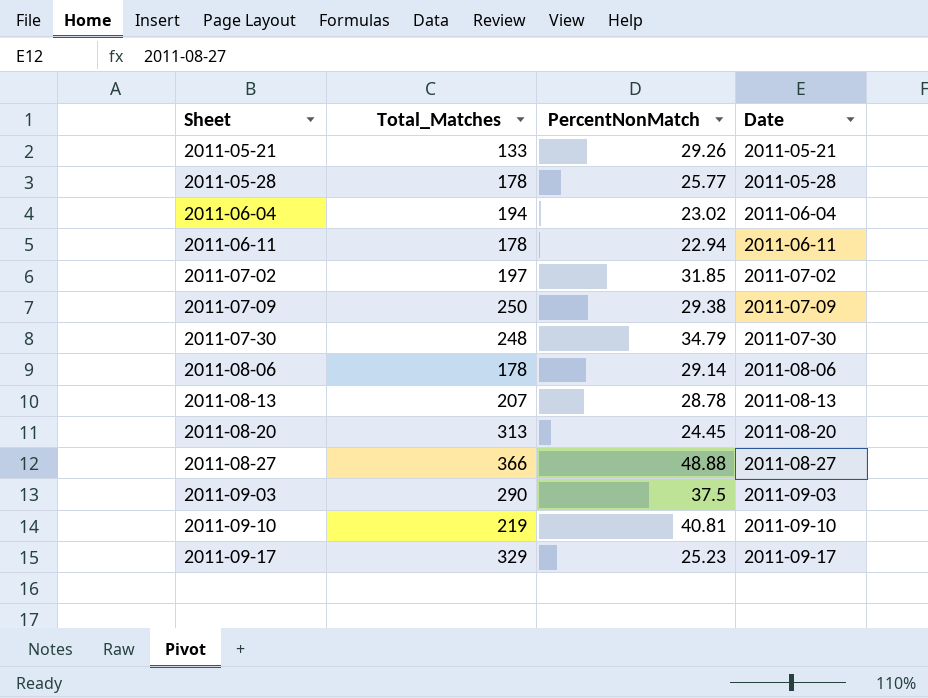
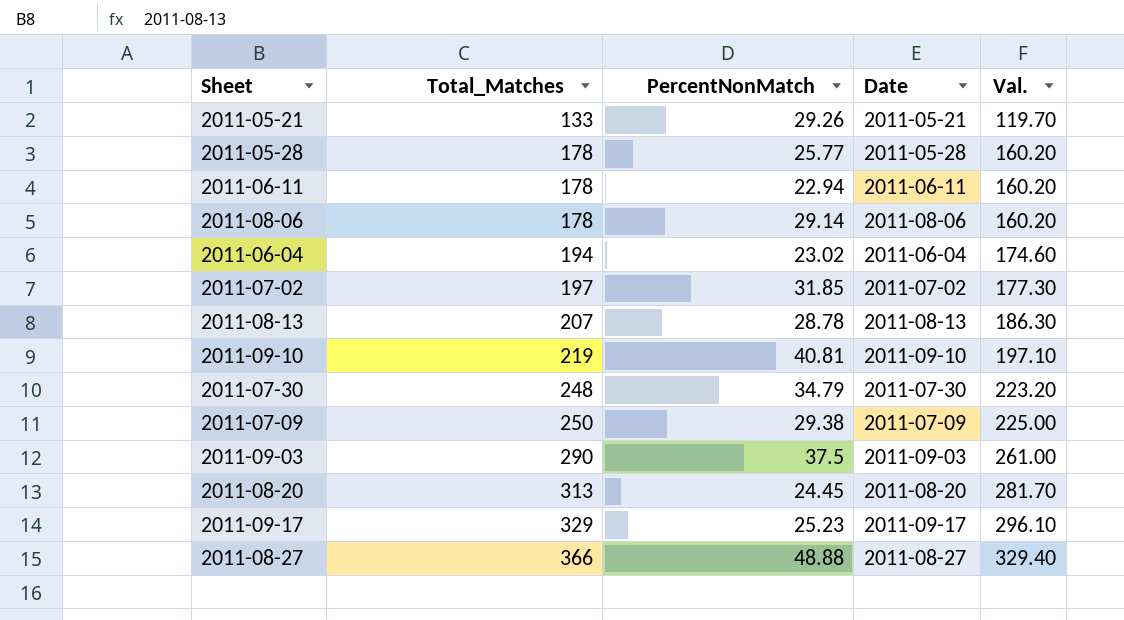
row order: Sheet ascending -> Total_Matches ascending
column Val. | formula: none -> [Total_Matches] * 0.9

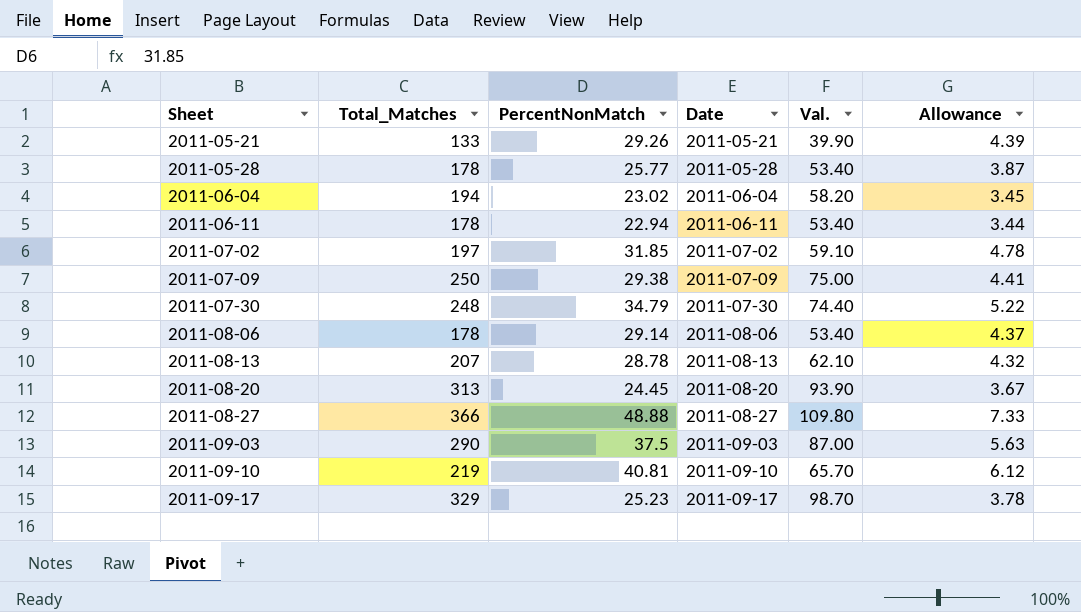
row order: Total_Matches ascending -> Sheet ascending
column Val. | formula: [Total_Matches] * 0.9 -> [Total_Matches] * 0.3
column Allowance | formula: none -> [PercentNonMatch] * 0.15

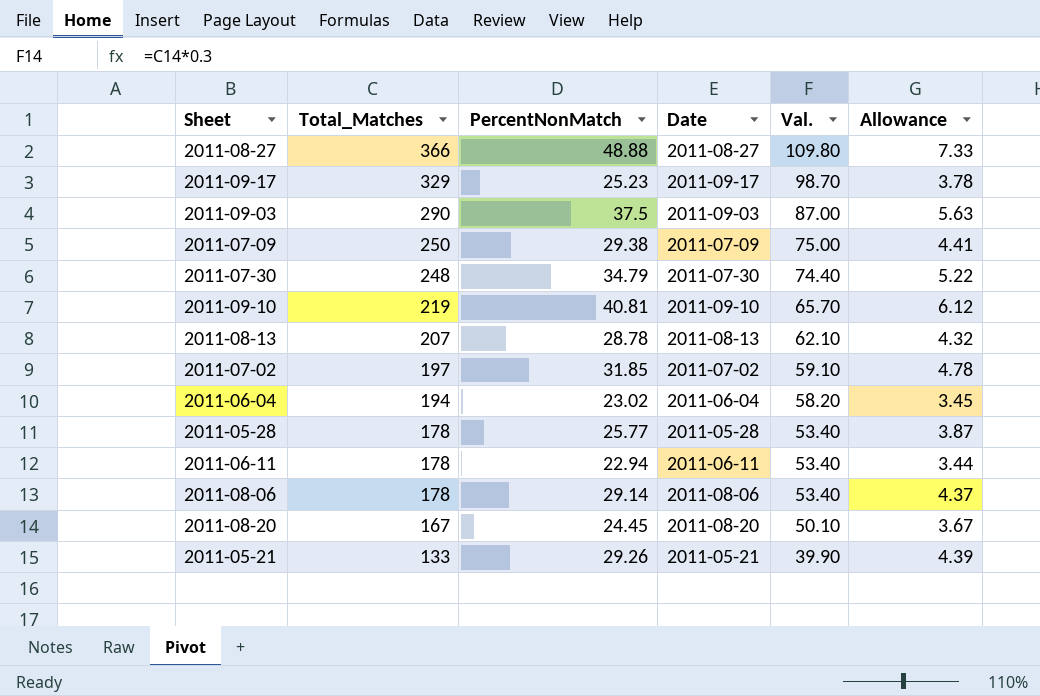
row order: Sheet ascending -> Total_Matches descending
2011-08-20 | Total_Matches: 313 -> 167
2011-08-20 | Val.: 93.90 -> 50.10

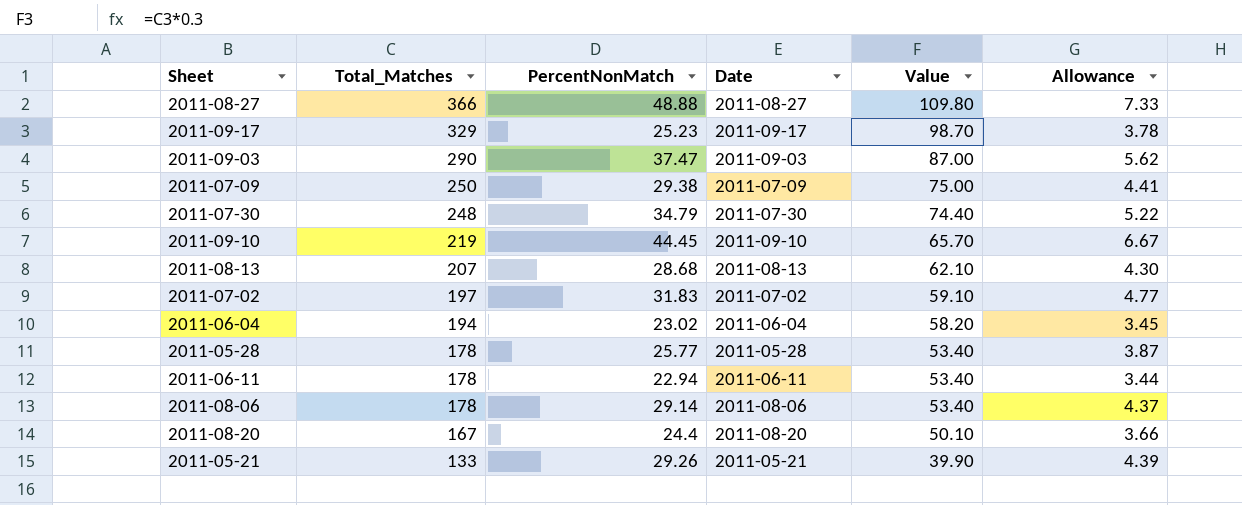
column name: Val. -> Value
2011-09-03 | PercentNonMatch: 37.5 -> 37.47
2011-09-03 | Allowance: 5.63 -> 5.62
2011-09-10 | PercentNonMatch: 40.81 -> 44.45
2011-09-10 | Allowance: 6.12 -> 6.67
2011-08-13 | PercentNonMatch: 28.78 -> 28.68
2011-08-13 | Allowance: 4.32 -> 4.30
2011-07-02 | PercentNonMatch: 31.85 -> 31.83
2011-07-02 | Allowance: 4.78 -> 4.77
2011-08-20 | PercentNonMatch: 24.45 -> 24.4
2011-08-20 | Allowance: 3.67 -> 3.66

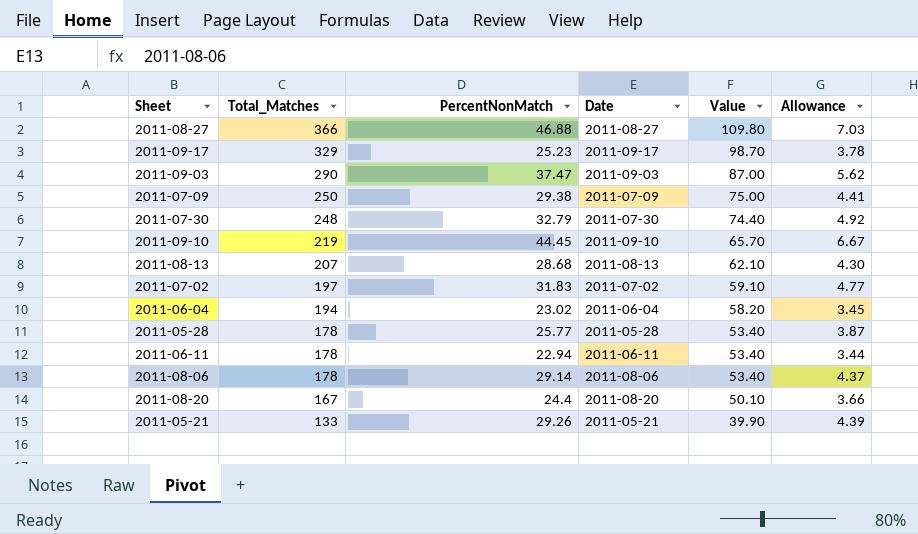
2011-08-27 | PercentNonMatch: 48.88 -> 46.88
2011-08-27 | Allowance: 7.33 -> 7.03
2011-07-30 | PercentNonMatch: 34.79 -> 32.79
2011-07-30 | Allowance: 5.22 -> 4.92

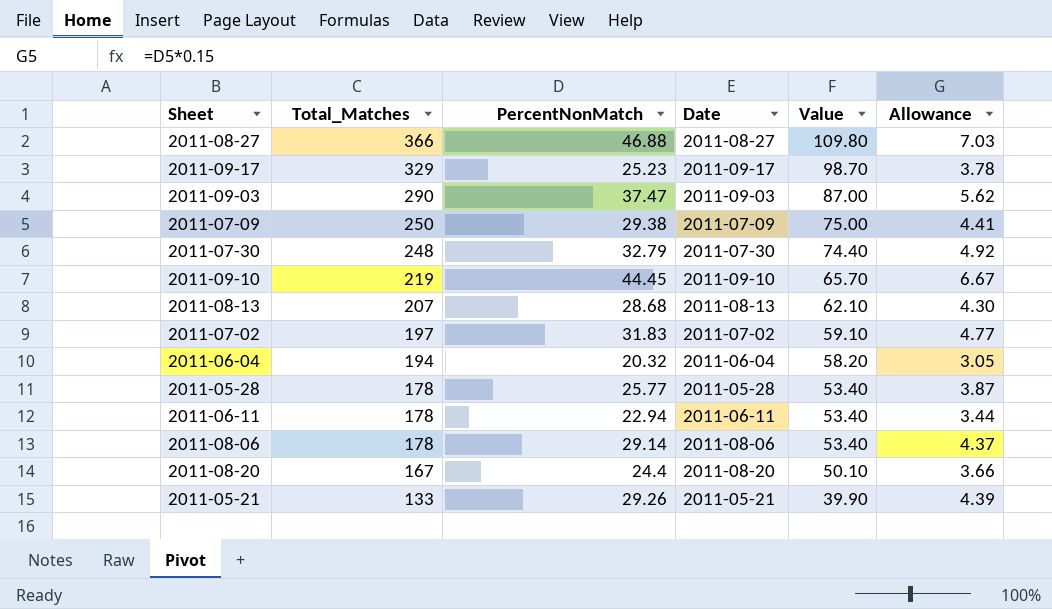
2011-06-04 | PercentNonMatch: 23.02 -> 20.32
2011-06-04 | Allowance: 3.45 -> 3.05

